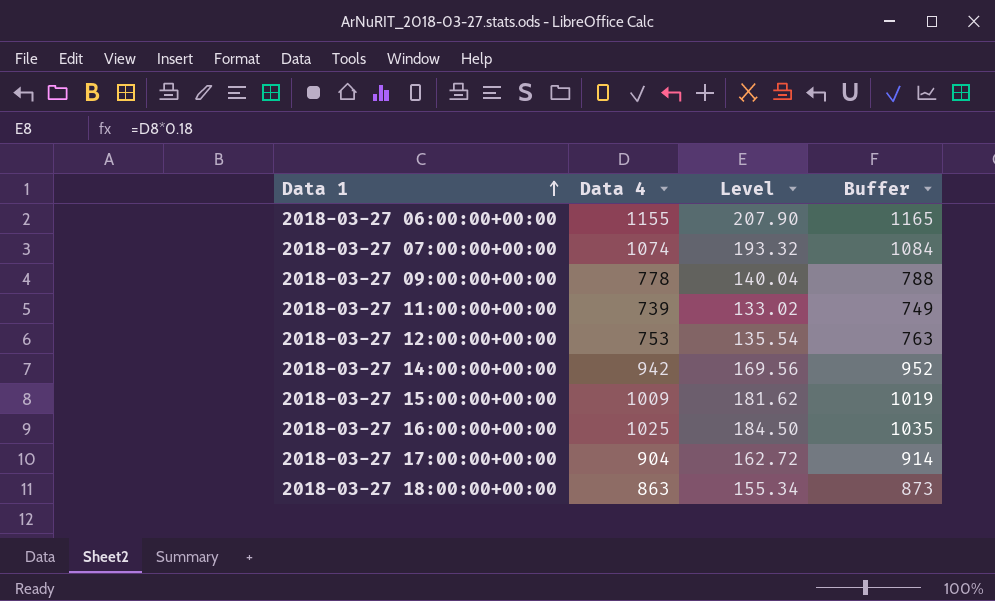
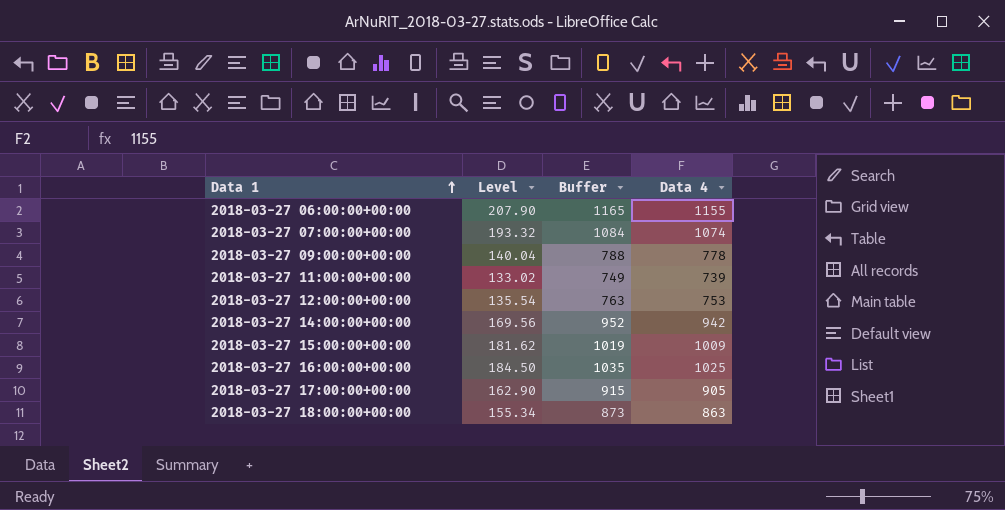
column Data 4 | position: 2 -> 4
2018-03-27 17:00:00+00:00 | Level: 162.72 -> 162.90
2018-03-27 17:00:00+00:00 | Buffer: 914 -> 915
2018-03-27 17:00:00+00:00 | Data 4: 904 -> 905

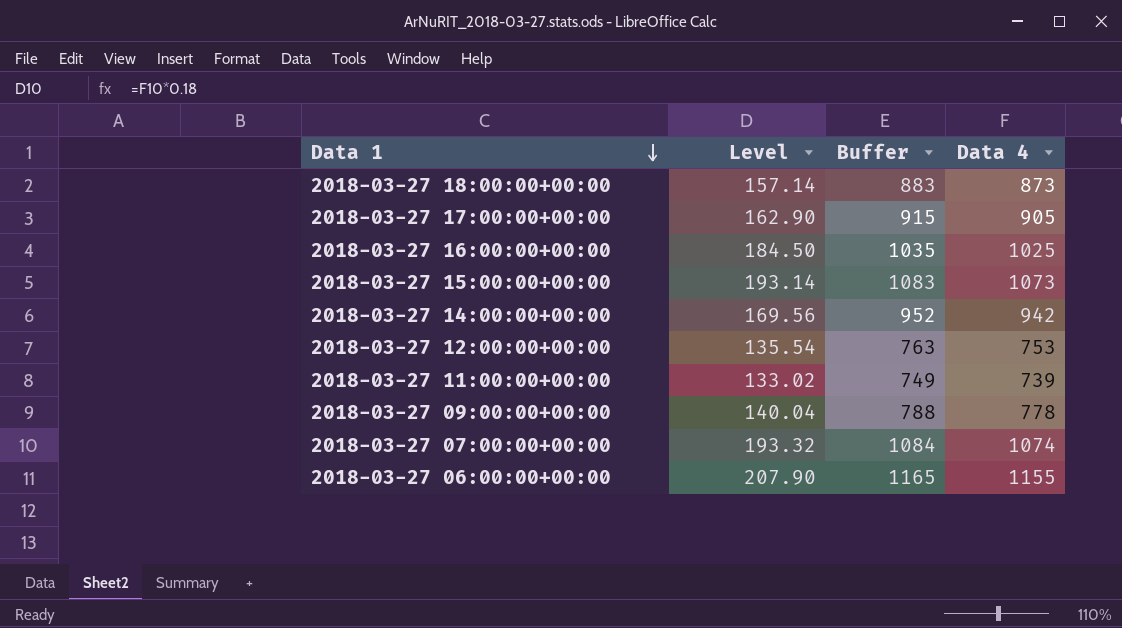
row order: Data 1 ascending -> Data 1 descending
2018-03-27 18:00:00+00:00 | Level: 155.34 -> 157.14
2018-03-27 18:00:00+00:00 | Buffer: 873 -> 883
2018-03-27 18:00:00+00:00 | Data 4: 863 -> 873
2018-03-27 15:00:00+00:00 | Level: 181.62 -> 193.14
2018-03-27 15:00:00+00:00 | Buffer: 1019 -> 1083
2018-03-27 15:00:00+00:00 | Data 4: 1009 -> 1073

